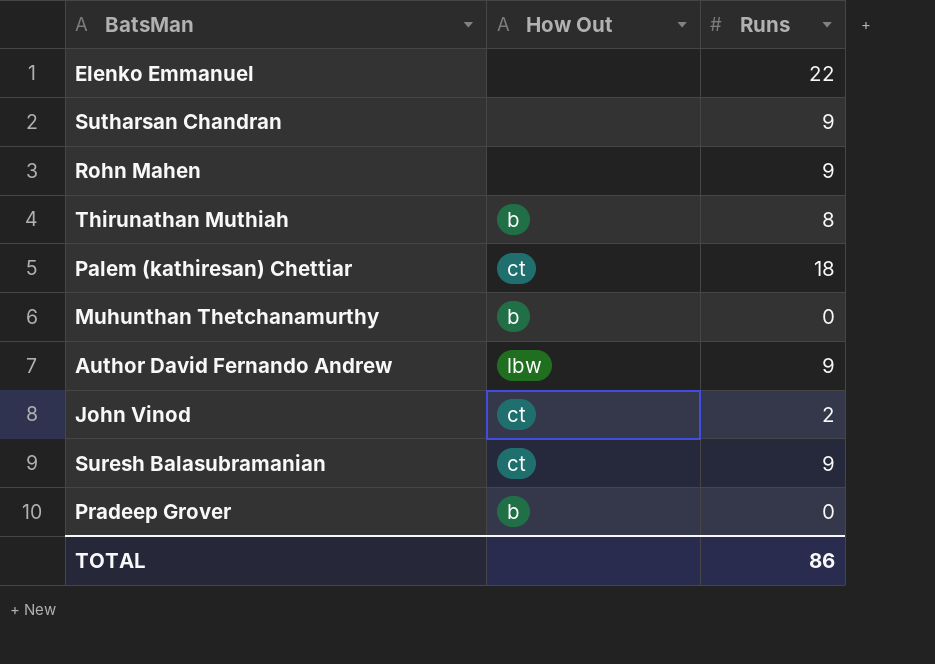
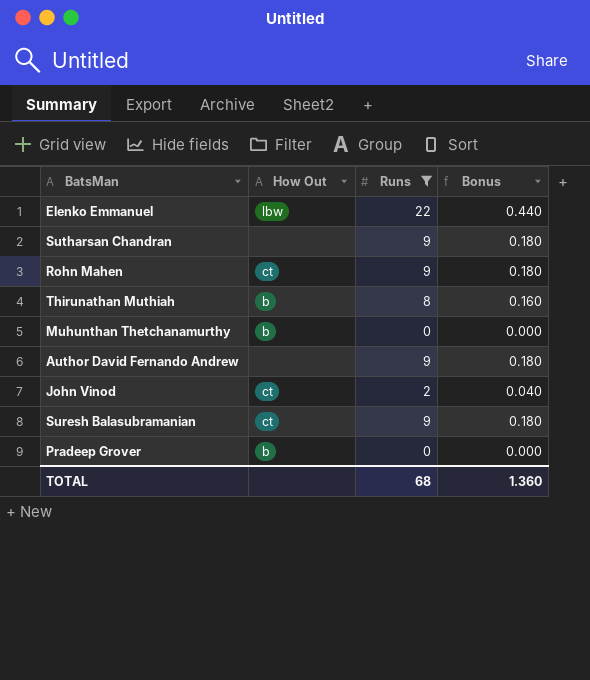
filter: none -> Runs != 18
column Bonus | formula: none -> [Runs] * 0.02
Elenko Emmanuel | How Out: none -> lbw
Rohn Mahen | How Out: none -> ct
Author David Fernando Andrew | How Out: lbw -> none
TOTAL | Runs: 86 -> 68

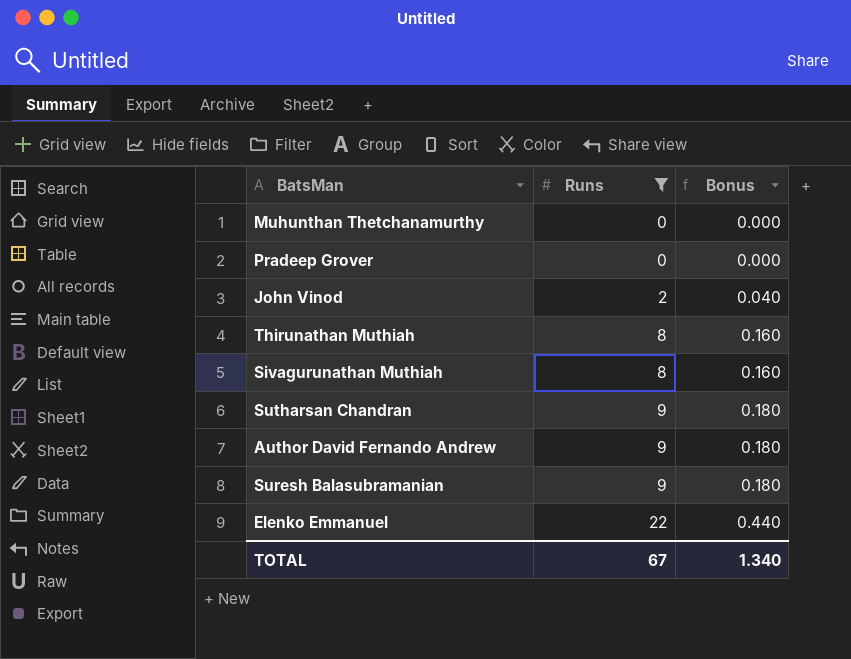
row order: none -> Runs ascending
column How Out | position: 2 -> none
row Rohn Mahen: ct | 9 | 0.180 -> none
row Sivagurunathan Muthiah: none -> 8 | 0.160
TOTAL | Runs: 68 -> 67
TOTAL | Bonus: 1.360 -> 1.340

